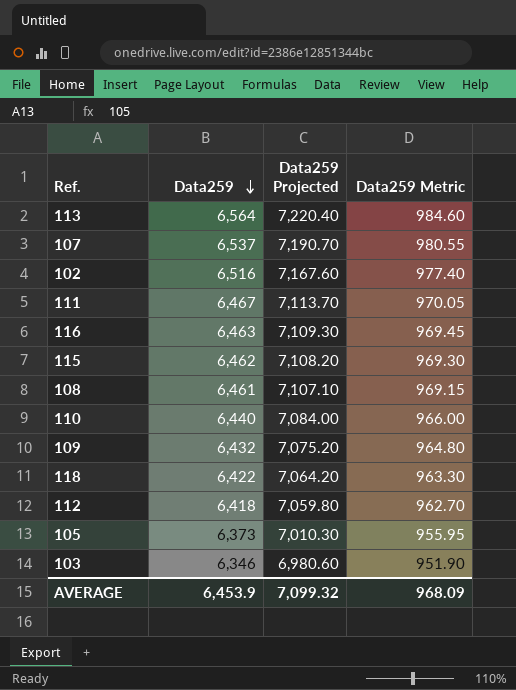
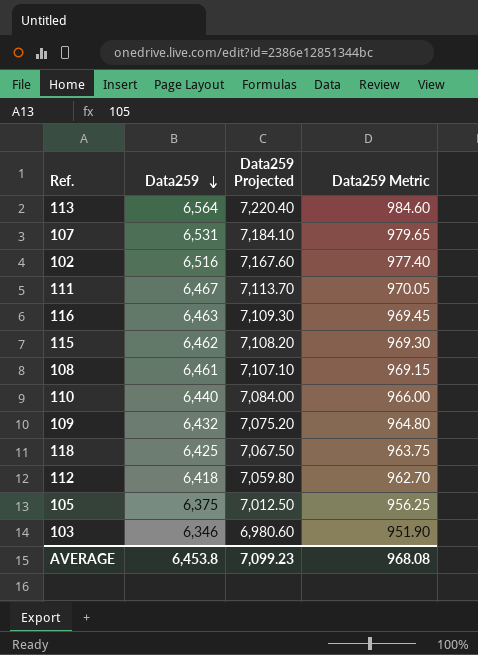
107 | Data259: 6,537 -> 6,531
107 | Data259 Projected: 7,190.70 -> 7,184.10
107 | Data259 Metric: 980.55 -> 979.65
118 | Data259: 6,422 -> 6,425
118 | Data259 Projected: 7,064.20 -> 7,067.50
118 | Data259 Metric: 963.30 -> 963.75
105 | Data259: 6,373 -> 6,375
105 | Data259 Projected: 7,010.30 -> 7,012.50
105 | Data259 Metric: 955.95 -> 956.25
AVERAGE | Data259: 6,453.9 -> 6,453.8
AVERAGE | Data259 Projected: 7,099.32 -> 7,099.23
AVERAGE | Data259 Metric: 968.09 -> 968.08

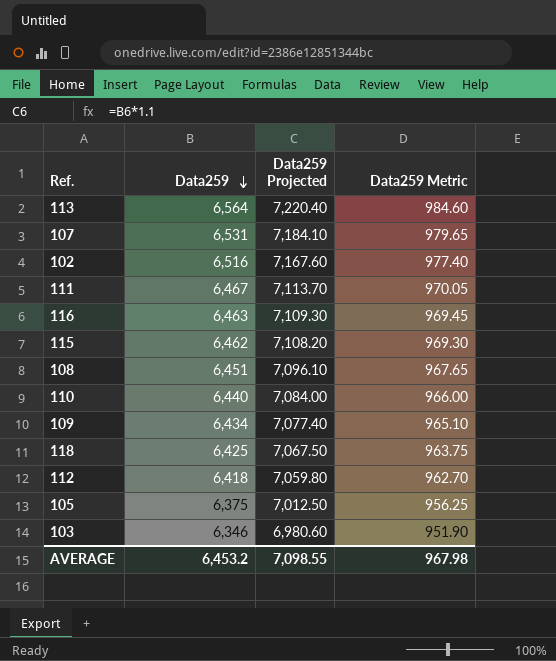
108 | Data259: 6,461 -> 6,451
108 | Data259 Projected: 7,107.10 -> 7,096.10
108 | Data259 Metric: 969.15 -> 967.65
109 | Data259: 6,432 -> 6,434
109 | Data259 Projected: 7,075.20 -> 7,077.40
109 | Data259 Metric: 964.80 -> 965.10
AVERAGE | Data259: 6,453.8 -> 6,453.2
AVERAGE | Data259 Projected: 7,099.23 -> 7,098.55
AVERAGE | Data259 Metric: 968.08 -> 967.98

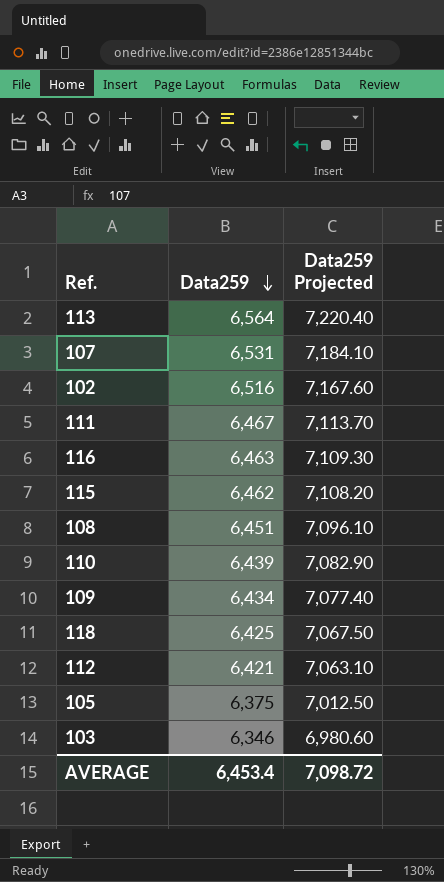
column Data259 Metric | formula: [Data259] * 0.15 -> none
110 | Data259: 6,440 -> 6,439
110 | Data259 Projected: 7,084.00 -> 7,082.90
112 | Data259: 6,418 -> 6,421
112 | Data259 Projected: 7,059.80 -> 7,063.10
AVERAGE | Data259: 6,453.2 -> 6,453.4
AVERAGE | Data259 Projected: 7,098.55 -> 7,098.72

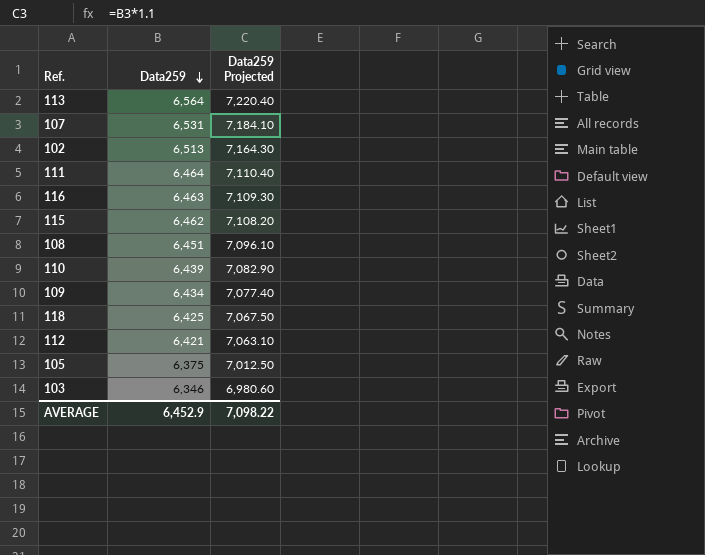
102 | Data259: 6,516 -> 6,513
102 | Data259 Projected: 7,167.60 -> 7,164.30
111 | Data259: 6,467 -> 6,464
111 | Data259 Projected: 7,113.70 -> 7,110.40
AVERAGE | Data259: 6,453.4 -> 6,452.9
AVERAGE | Data259 Projected: 7,098.72 -> 7,098.22

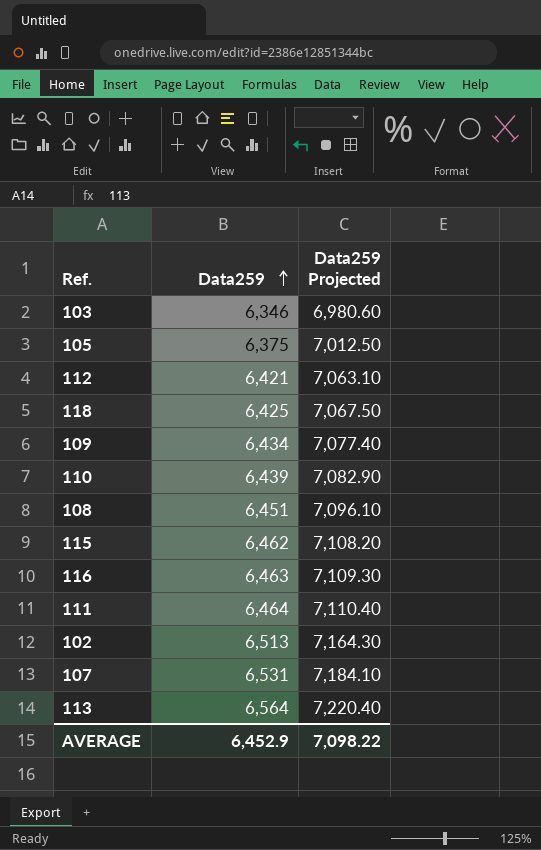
row order: Data259 descending -> Data259 ascending

